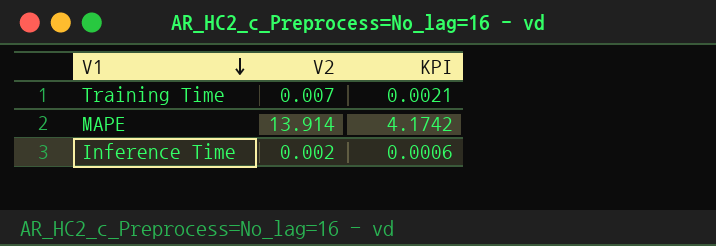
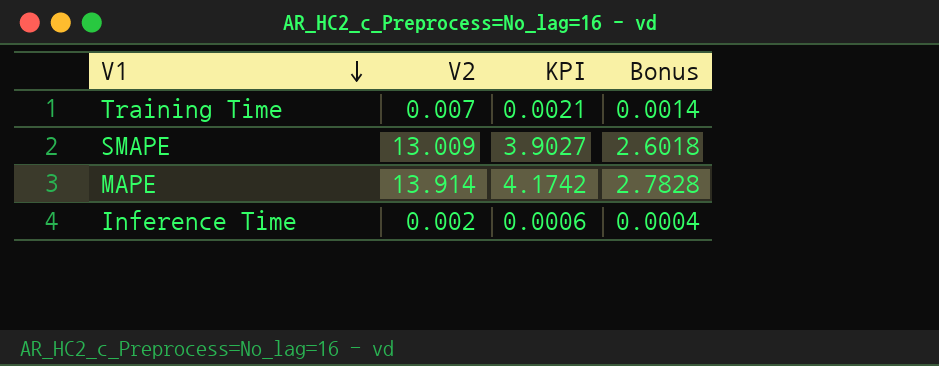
column Bonus | formula: none -> [V2] * 0.2
row SMAPE: none -> 13.009 | 3.9027 | 2.6018

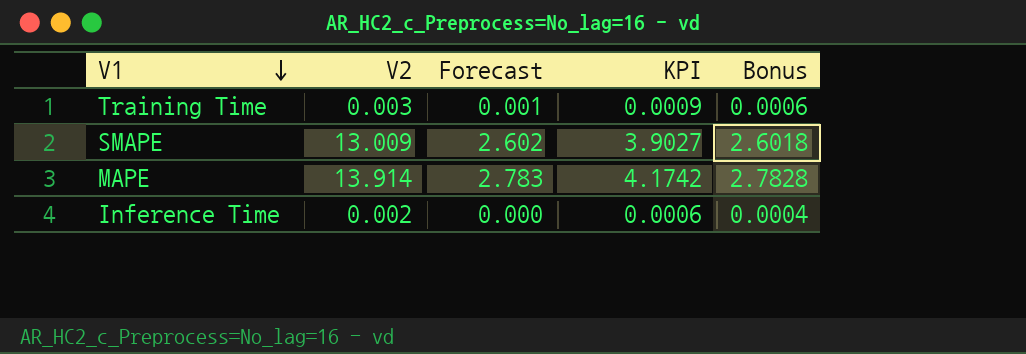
column Forecast | formula: none -> [V2] * 0.2
Training Time | V2: 0.007 -> 0.003
Training Time | KPI: 0.0021 -> 0.0009
Training Time | Bonus: 0.0014 -> 0.0006

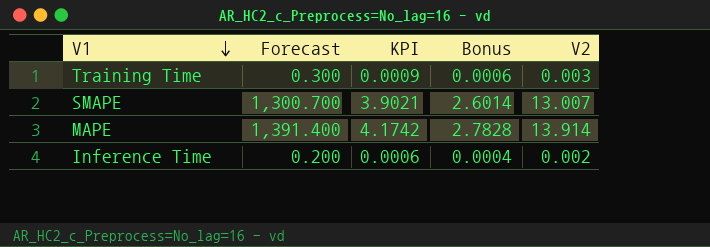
column Forecast | formula: [V2] * 0.2 -> [V2] * 100
column V2 | position: 2 -> 5
SMAPE | KPI: 3.9027 -> 3.9021
SMAPE | Bonus: 2.6018 -> 2.6014
SMAPE | V2: 13.009 -> 13.007

